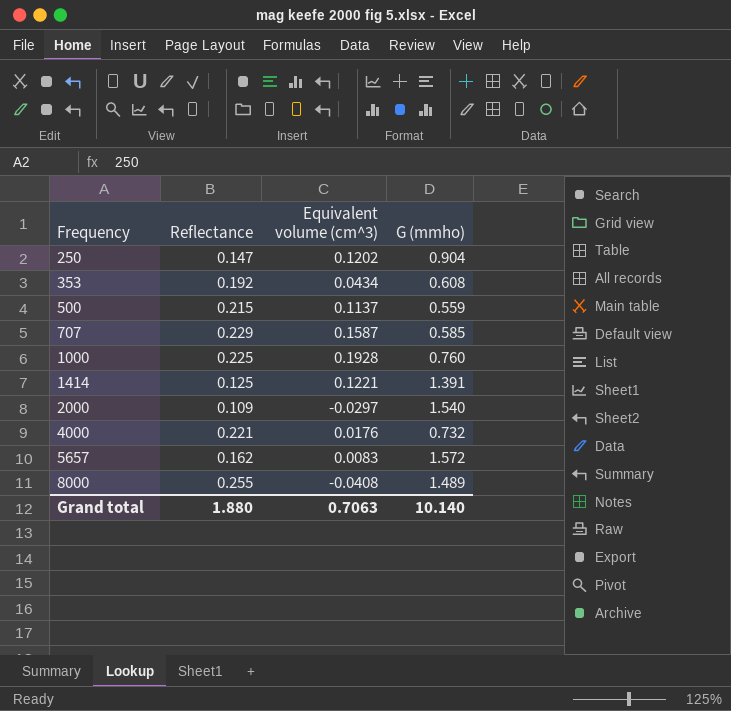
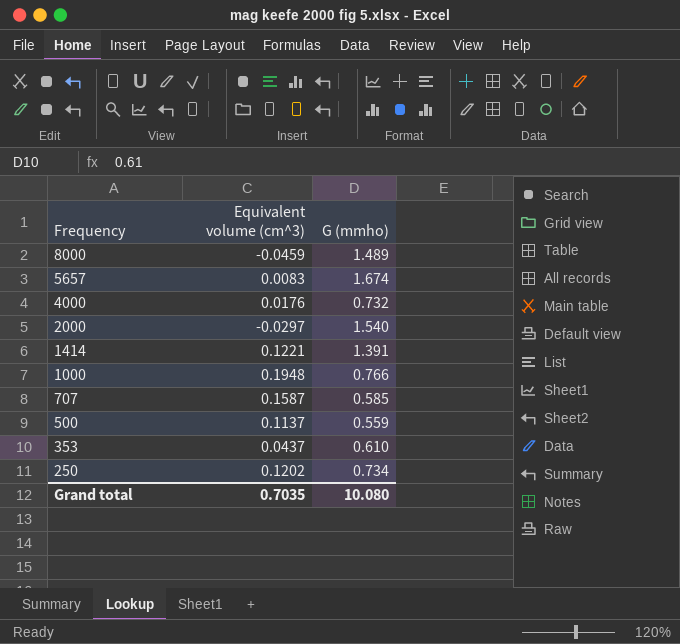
row order: Frequency ascending -> Frequency descending
column Reflectance | position: 2 -> none
8000 | Equivalent volume (cm^3): -0.0408 -> -0.0459
5657 | G (mmho): 1.572 -> 1.674
1000 | Equivalent volume (cm^3): 0.1928 -> 0.1948
1000 | G (mmho): 0.760 -> 0.766
353 | Equivalent volume (cm^3): 0.0434 -> 0.0437
353 | G (mmho): 0.608 -> 0.610
250 | G (mmho): 0.904 -> 0.734
Grand total | Equivalent volume (cm^3): 0.7063 -> 0.7035
Grand total | G (mmho): 10.140 -> 10.080

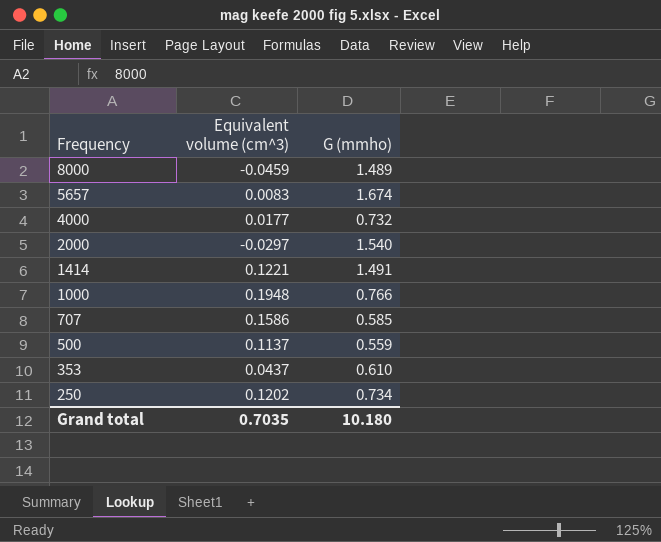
4000 | Equivalent volume (cm^3): 0.0176 -> 0.0177
1414 | G (mmho): 1.391 -> 1.491
707 | Equivalent volume (cm^3): 0.1587 -> 0.1586
Grand total | G (mmho): 10.080 -> 10.180

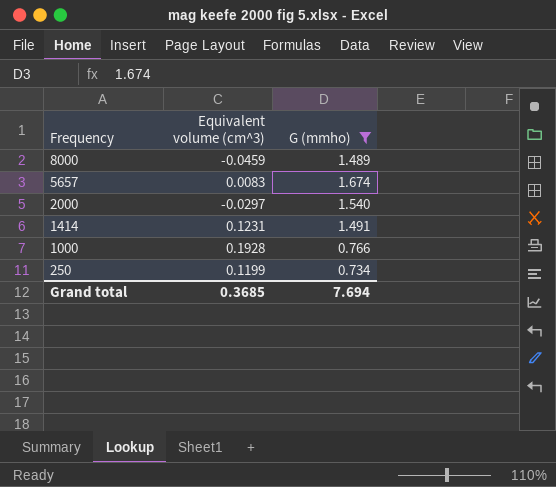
filter: none -> G (mmho) >= 0.734
1414 | Equivalent volume (cm^3): 0.1221 -> 0.1231
1000 | Equivalent volume (cm^3): 0.1948 -> 0.1928
250 | Equivalent volume (cm^3): 0.1202 -> 0.1199
Grand total | Equivalent volume (cm^3): 0.7035 -> 0.3685
Grand total | G (mmho): 10.180 -> 7.694

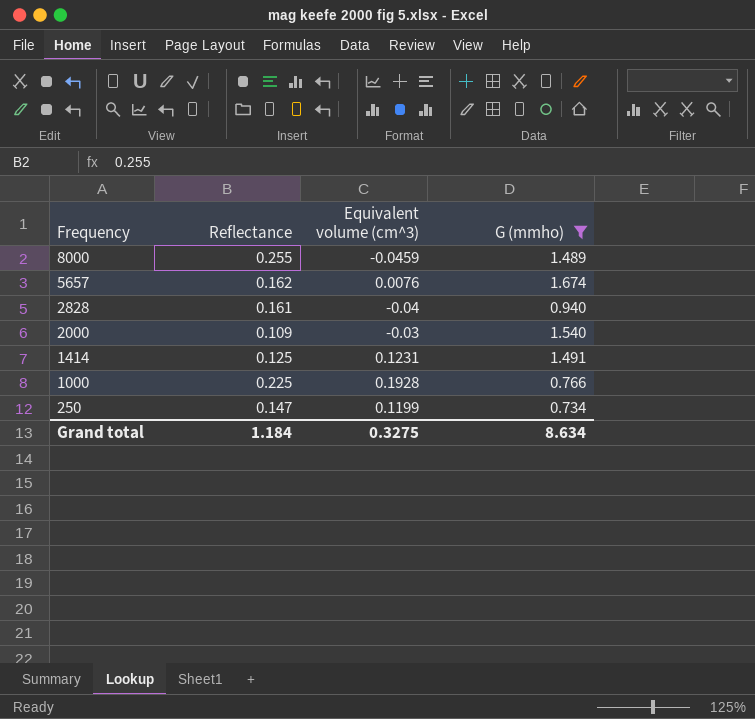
column Reflectance | position: none -> 2
5657 | Equivalent volume (cm^3): 0.0083 -> 0.0076
row 2828: none -> 0.161 | -0.04 | 0.940
2000 | Equivalent volume (cm^3): -0.0297 -> -0.03
Grand total | Equivalent volume (cm^3): 0.3685 -> 0.3275
Grand total | G (mmho): 7.694 -> 8.634

